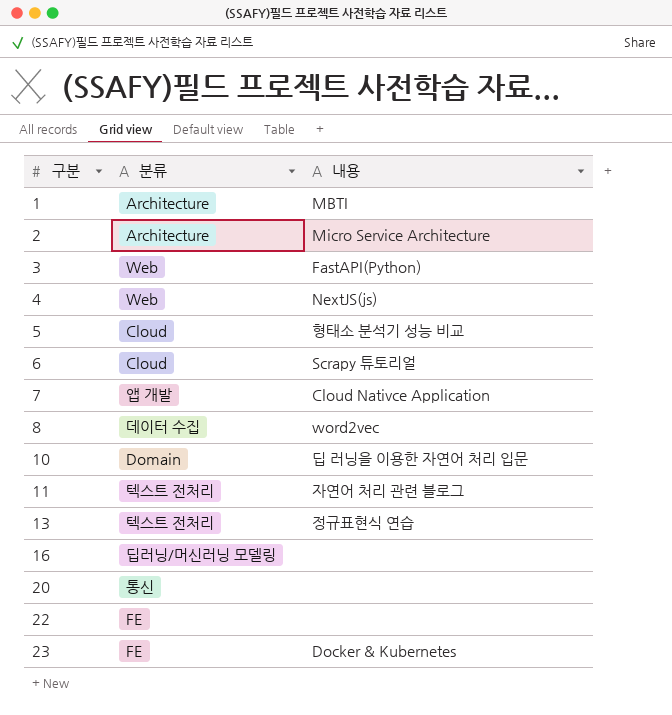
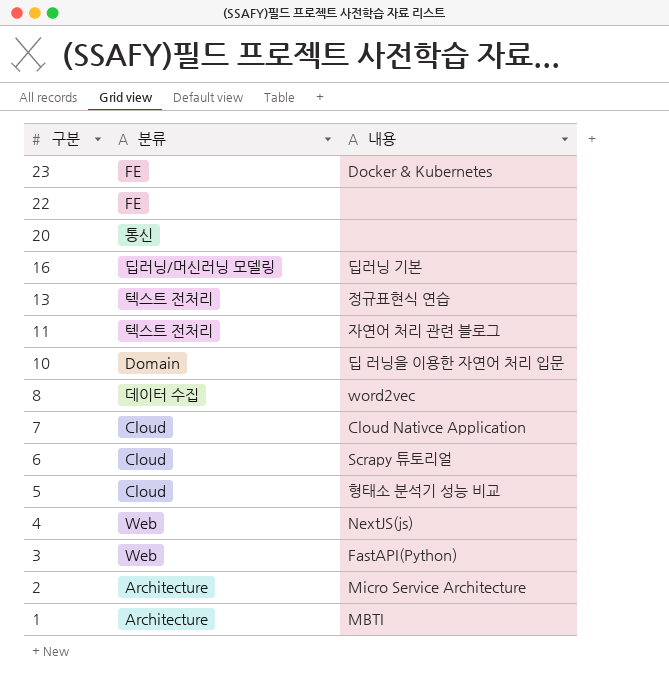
row order: 구분 ascending -> 구분 descending
16 | 내용: none -> 딥러닝 기본
7 | 분류: 앱 개발 -> Cloud

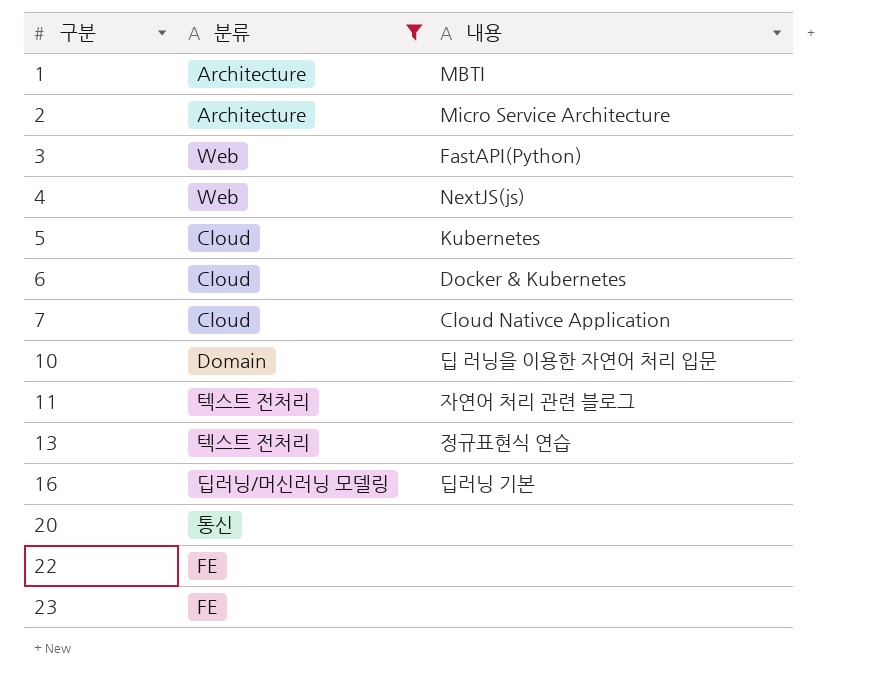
filter: none -> 분류 != 데이터 수집
row order: 구분 descending -> 구분 ascending
5 | 내용: 형태소 분석기 성능 비교 -> Kubernetes
6 | 내용: Scrapy 튜토리얼 -> Docker & Kubernetes
23 | 내용: Docker & Kubernetes -> none

